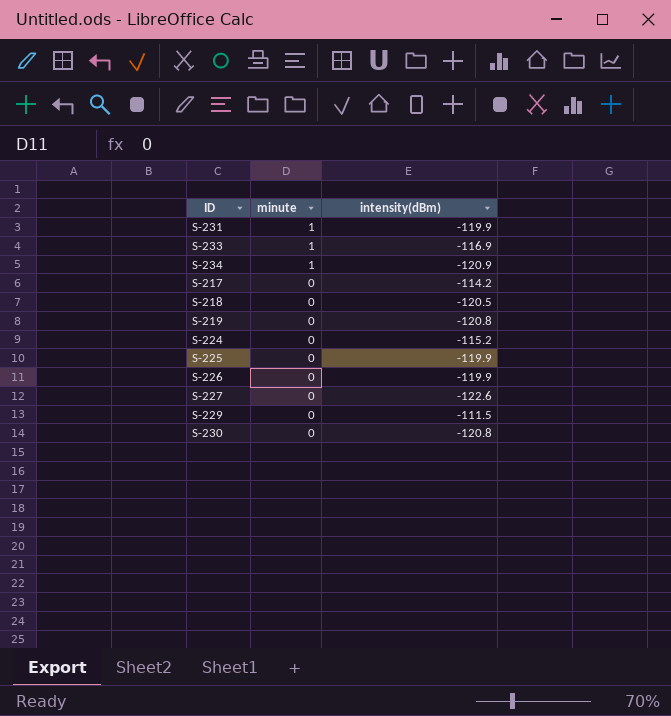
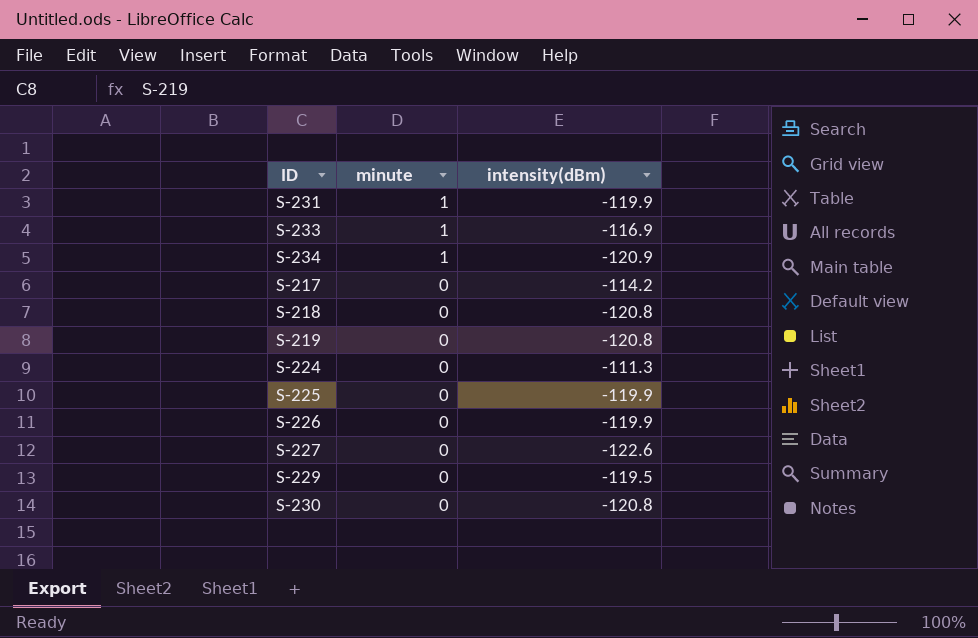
S-218 | intensity(dBm): -120.5 -> -120.8
S-224 | intensity(dBm): -115.2 -> -111.3
S-229 | intensity(dBm): -111.5 -> -119.5

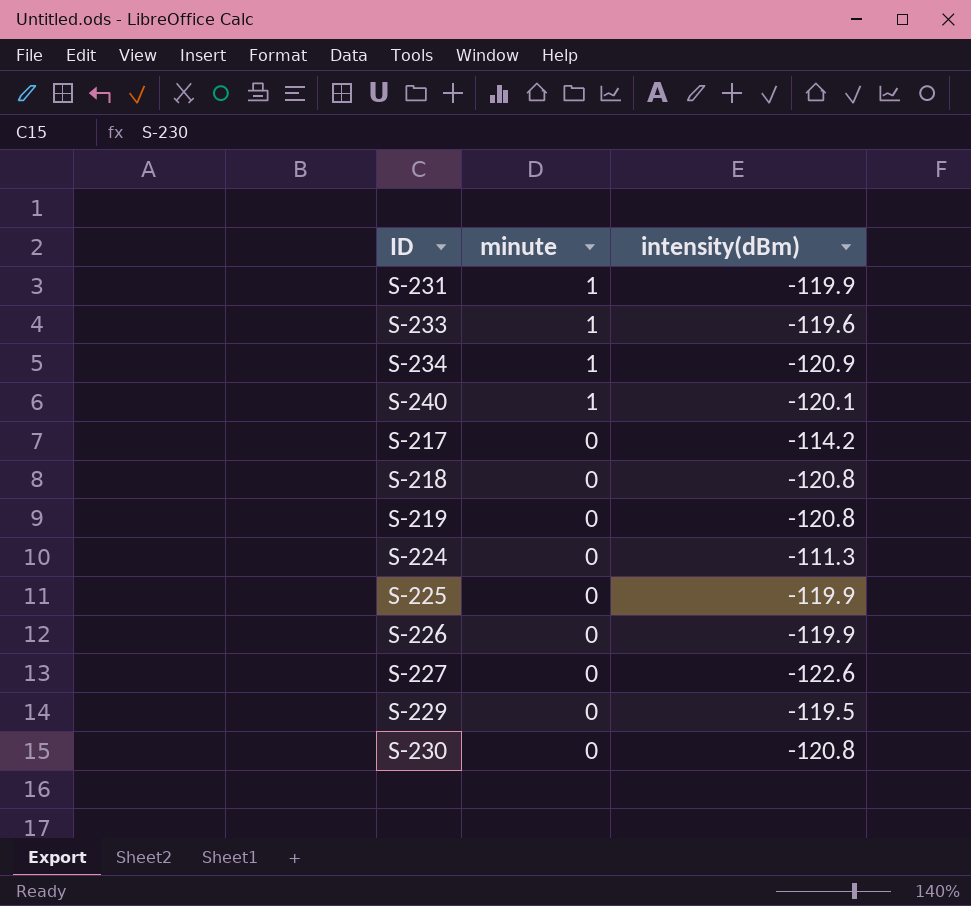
S-233 | intensity(dBm): -116.9 -> -119.6
row S-240: none -> 1 | -120.1

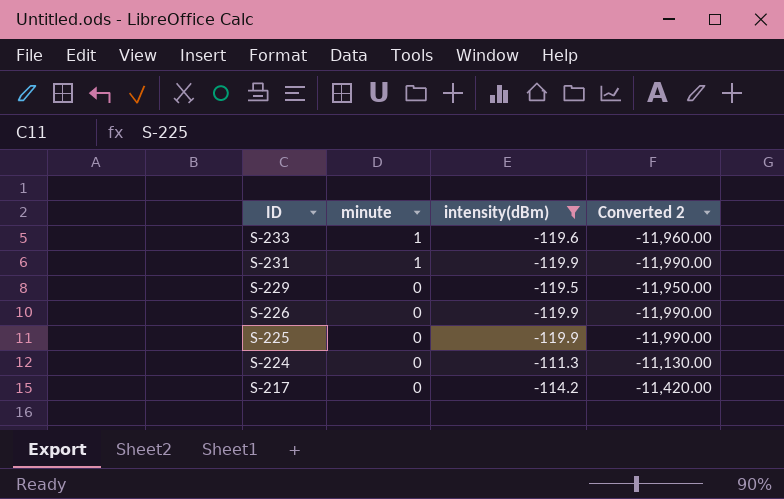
filter: none -> intensity(dBm) >= -119.9
row order: minute descending -> ID descending
column Converted 2 | formula: none -> [intensity(dBm)] * 100

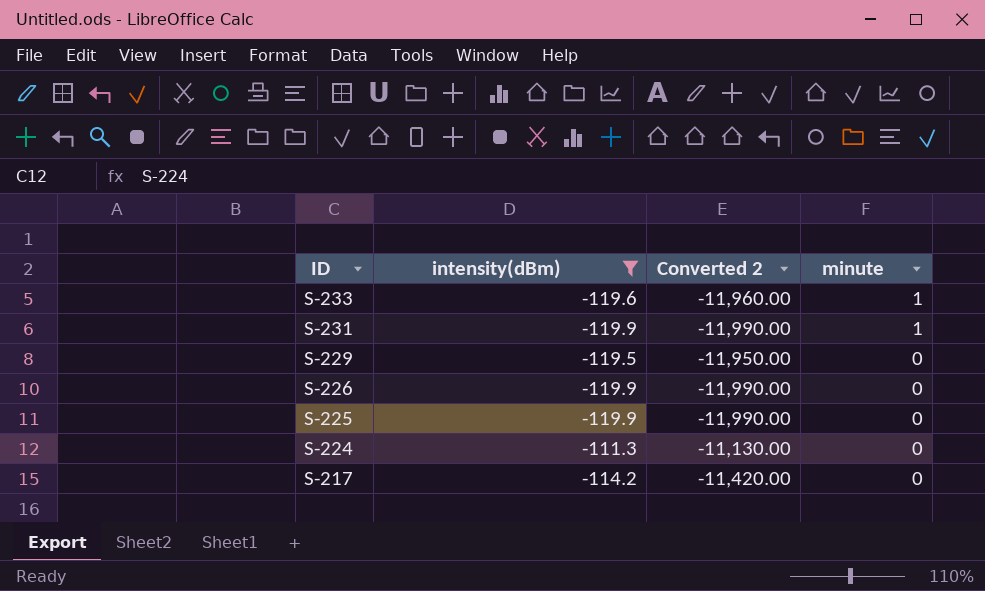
column minute | position: 2 -> 4

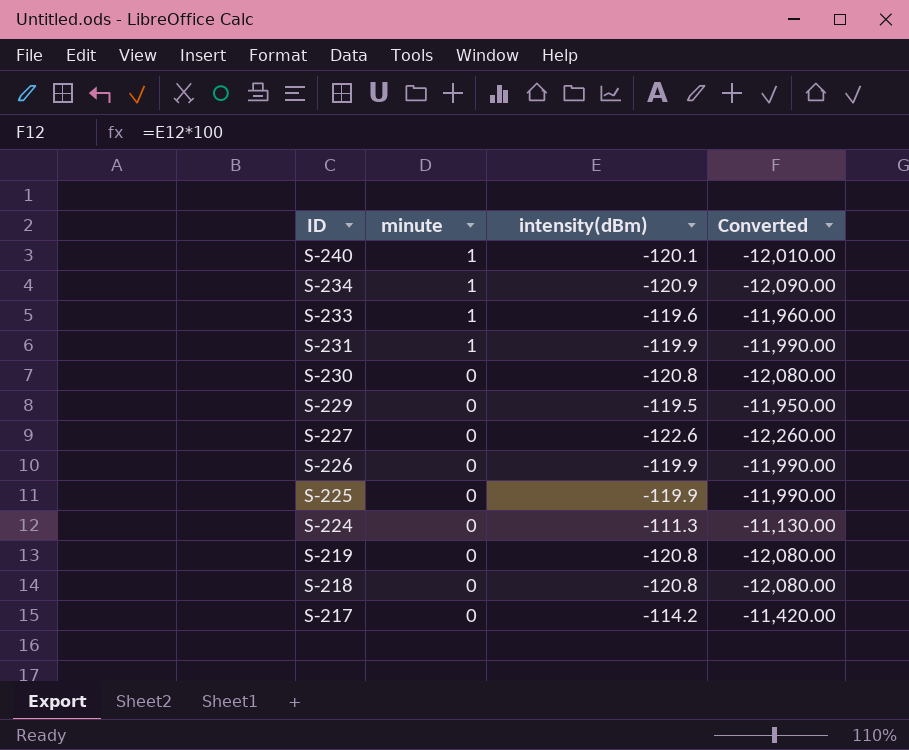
filter: intensity(dBm) >= -119.9 -> none
column minute | position: 4 -> 2
column name: Converted 2 -> Converted

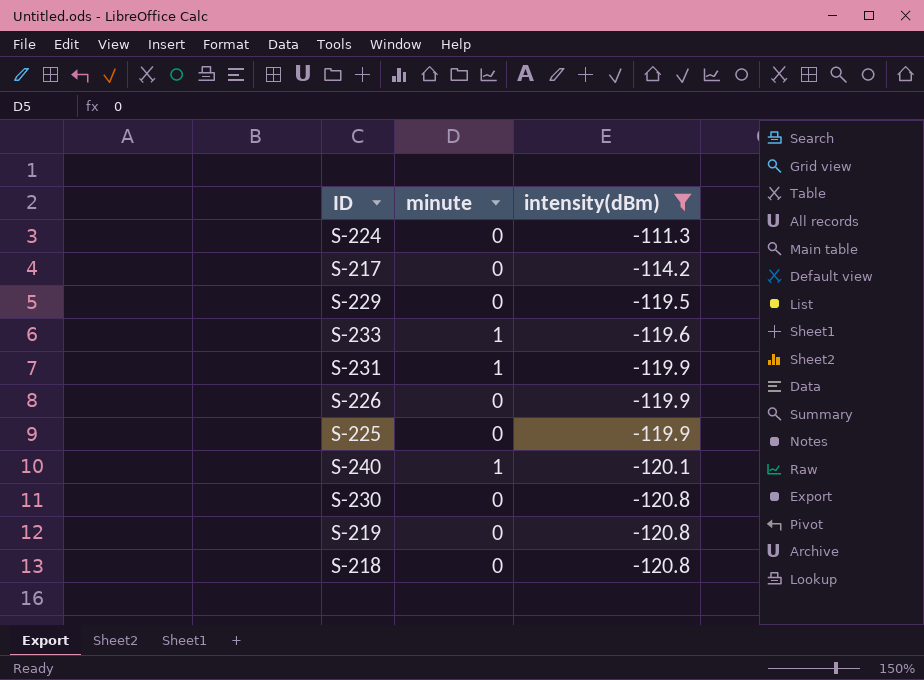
filter: none -> intensity(dBm) >= -120.8
row order: ID descending -> intensity(dBm) descending
column Converted | formula: [intensity(dBm)] * 100 -> none

